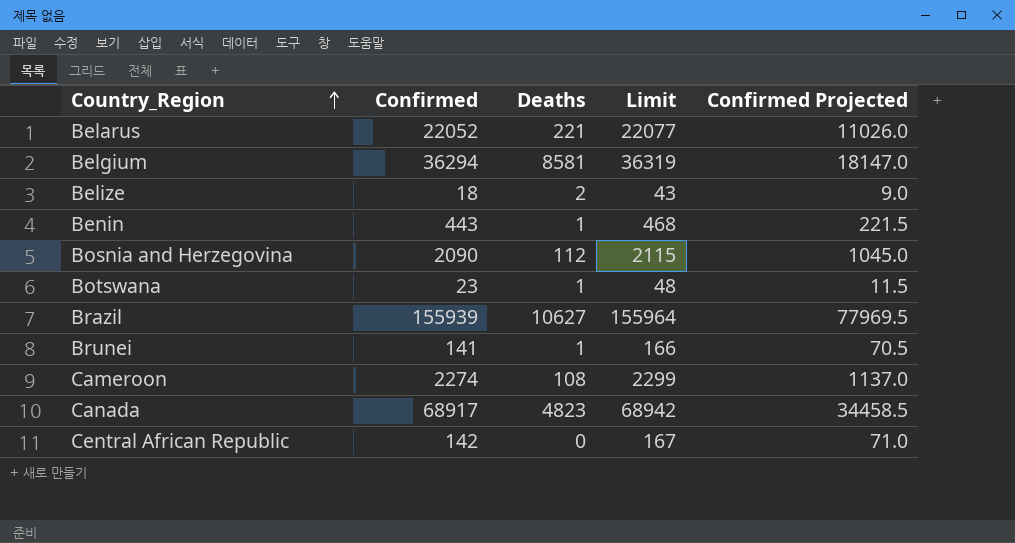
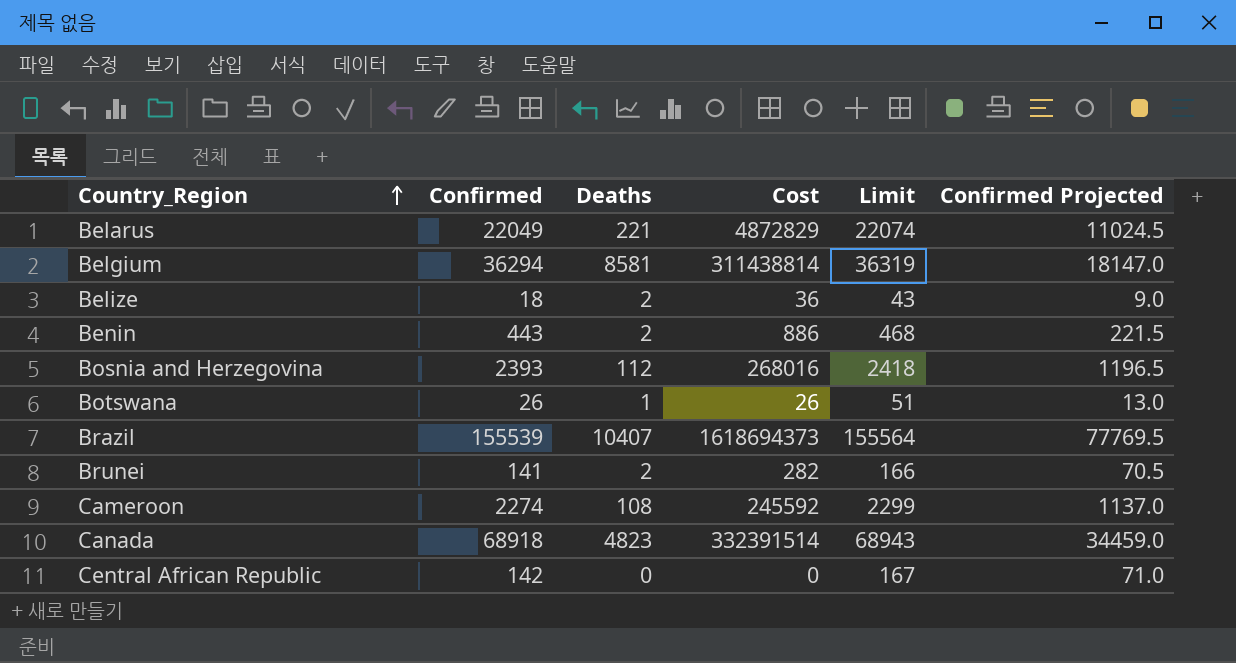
column Cost | formula: none -> [Confirmed] * [Deaths]
Belarus | Confirmed: 22052 -> 22049
Belarus | Limit: 22077 -> 22074
Belarus | Confirmed Projected: 11026.0 -> 11024.5
Benin | Deaths: 1 -> 2
Bosnia and Herzegovina | Confirmed: 2090 -> 2393
Bosnia and Herzegovina | Limit: 2115 -> 2418
Bosnia and Herzegovina | Confirmed Projected: 1045.0 -> 1196.5
Botswana | Confirmed: 23 -> 26
Botswana | Limit: 48 -> 51
Botswana | Confirmed Projected: 11.5 -> 13.0
Brazil | Confirmed: 155939 -> 155539
Brazil | Deaths: 10627 -> 10407
Brazil | Limit: 155964 -> 155564
Brazil | Confirmed Projected: 77969.5 -> 77769.5
Brunei | Deaths: 1 -> 2
Canada | Confirmed: 68917 -> 68918
Canada | Limit: 68942 -> 68943
Canada | Confirmed Projected: 34458.5 -> 34459.0

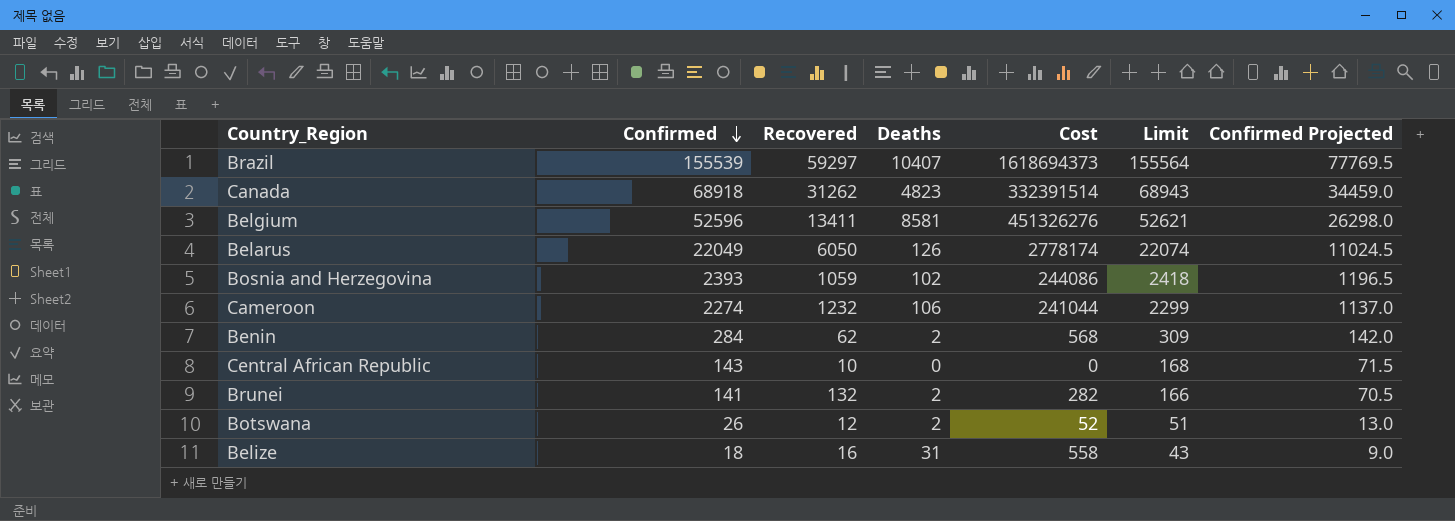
row order: Country_Region ascending -> Confirmed descending
column Recovered | position: none -> 3
Belgium | Confirmed: 36294 -> 52596
Belgium | Cost: 311438814 -> 451326276
Belgium | Limit: 36319 -> 52621
Belgium | Confirmed Projected: 18147.0 -> 26298.0
Belarus | Deaths: 221 -> 126
Belarus | Cost: 4872829 -> 2778174
Bosnia and Herzegovina | Deaths: 112 -> 102
Bosnia and Herzegovina | Cost: 268016 -> 244086
Cameroon | Deaths: 108 -> 106
Cameroon | Cost: 245592 -> 241044
Benin | Confirmed: 443 -> 284
Benin | Cost: 886 -> 568
Benin | Limit: 468 -> 309
Benin | Confirmed Projected: 221.5 -> 142.0
Central African Republic | Confirmed: 142 -> 143
Central African Republic | Limit: 167 -> 168
Central African Republic | Confirmed Projected: 71.0 -> 71.5
Botswana | Deaths: 1 -> 2
Botswana | Cost: 26 -> 52
Belize | Deaths: 2 -> 31
Belize | Cost: 36 -> 558

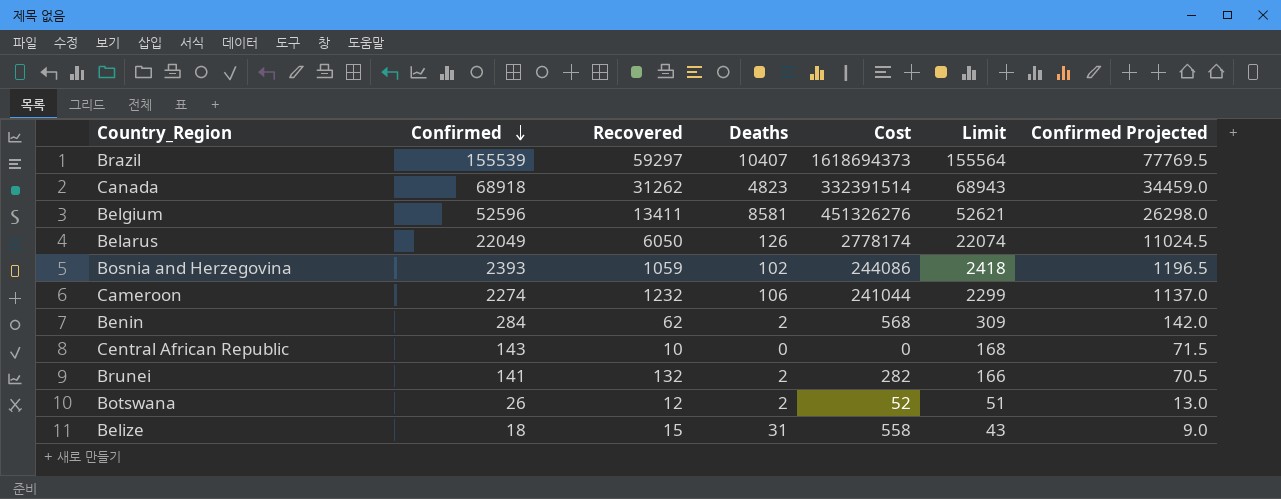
Belize | Recovered: 16 -> 15

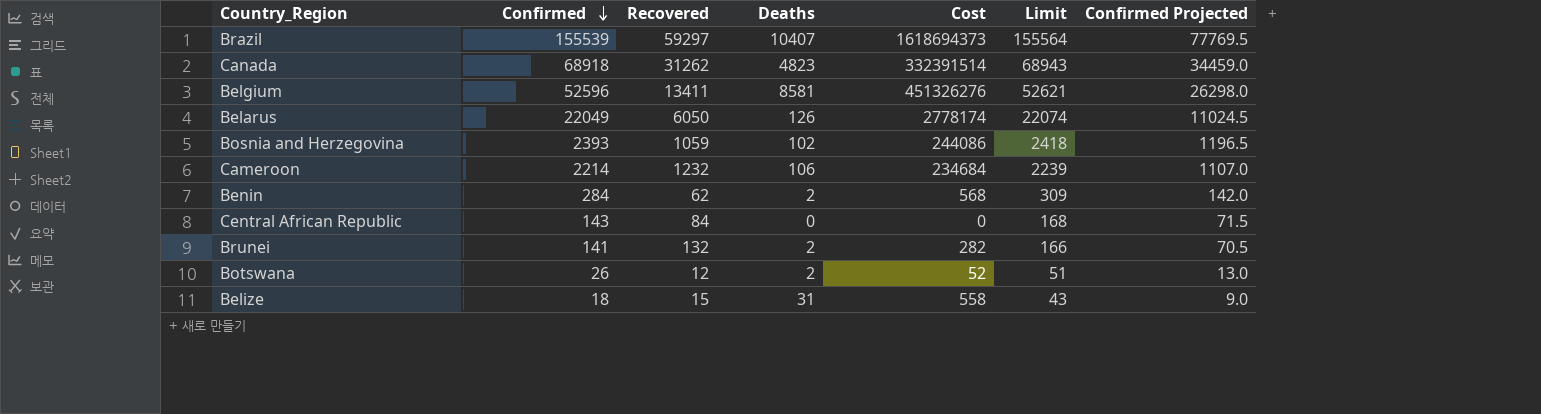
Cameroon | Confirmed: 2274 -> 2214
Cameroon | Cost: 241044 -> 234684
Cameroon | Limit: 2299 -> 2239
Cameroon | Confirmed Projected: 1137.0 -> 1107.0
Central African Republic | Recovered: 10 -> 84

